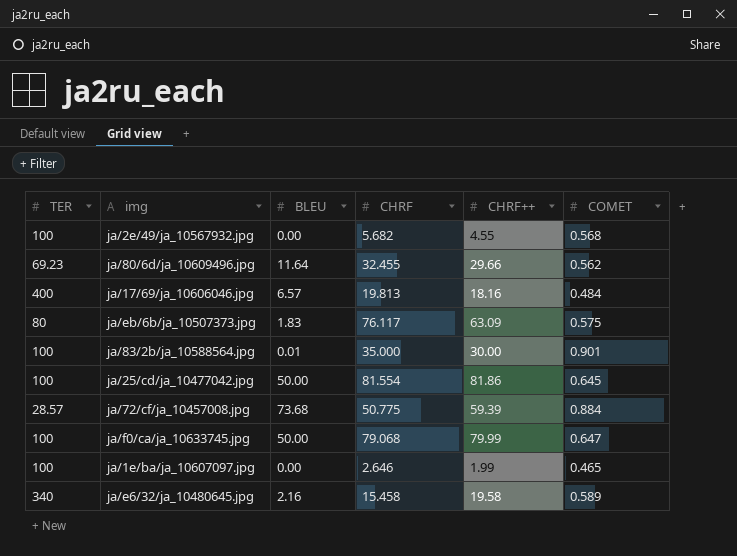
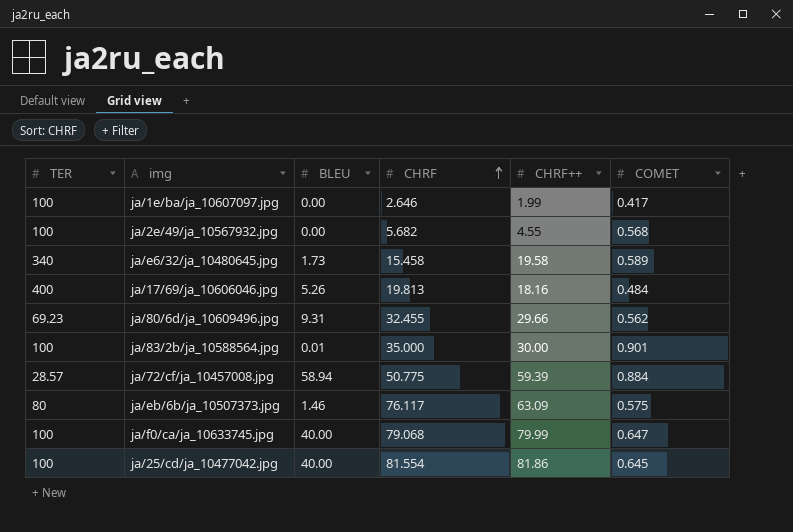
row order: none -> CHRF ascending
ja/1e/ba/ja_10607097.jpg | COMET: 0.465 -> 0.417
ja/e6/32/ja_10480645.jpg | BLEU: 2.16 -> 1.73
ja/17/69/ja_10606046.jpg | BLEU: 6.57 -> 5.26
ja/80/6d/ja_10609496.jpg | BLEU: 11.64 -> 9.31
ja/72/cf/ja_10457008.jpg | BLEU: 73.68 -> 58.94
ja/eb/6b/ja_10507373.jpg | BLEU: 1.83 -> 1.46
ja/f0/ca/ja_10633745.jpg | BLEU: 50.00 -> 40.00
ja/25/cd/ja_10477042.jpg | BLEU: 50.00 -> 40.00

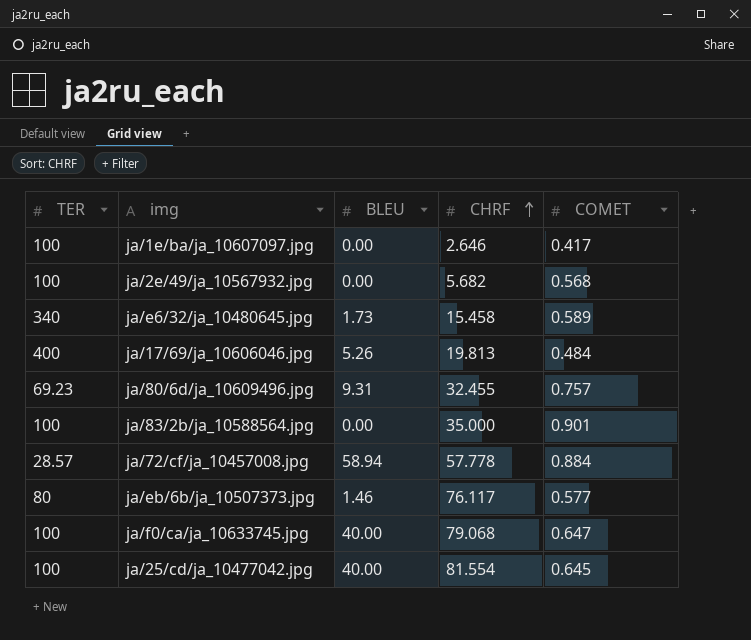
column CHRF++ | position: 5 -> none
ja/80/6d/ja_10609496.jpg | COMET: 0.562 -> 0.757
ja/83/2b/ja_10588564.jpg | BLEU: 0.01 -> 0.00
ja/72/cf/ja_10457008.jpg | CHRF: 50.775 -> 57.778
ja/eb/6b/ja_10507373.jpg | COMET: 0.575 -> 0.577

